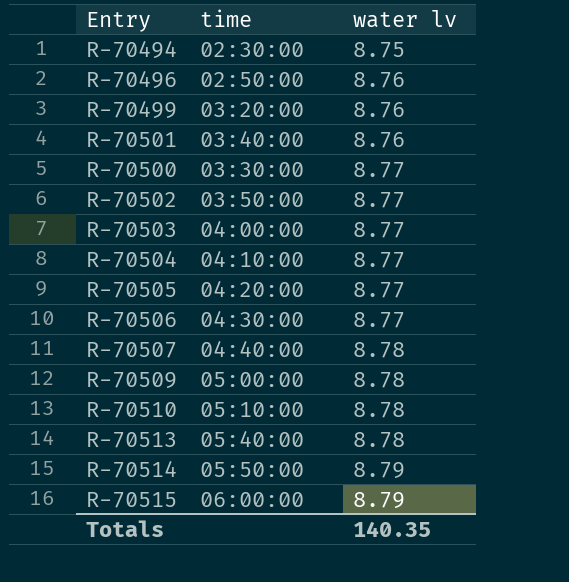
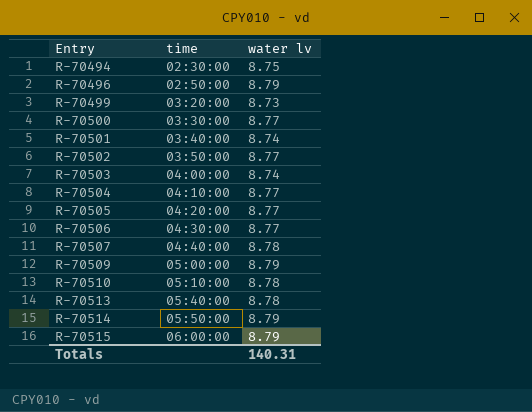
row order: water lv ascending -> Entry ascending
R-70496 | water lv: 8.76 -> 8.79
R-70499 | water lv: 8.76 -> 8.73
R-70501 | water lv: 8.76 -> 8.74
R-70503 | water lv: 8.77 -> 8.74
R-70509 | water lv: 8.78 -> 8.79
Totals | water lv: 140.35 -> 140.31

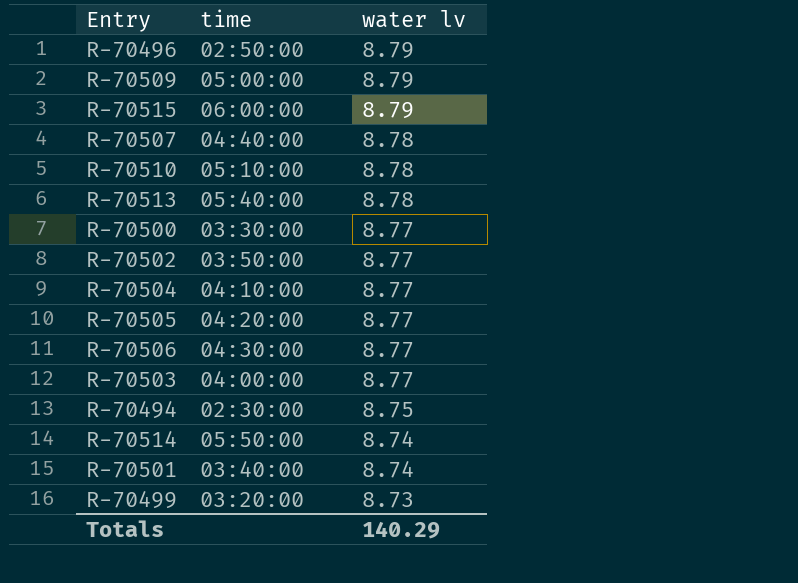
row order: Entry ascending -> water lv descending
R-70503 | water lv: 8.74 -> 8.77
R-70514 | water lv: 8.79 -> 8.74
Totals | water lv: 140.31 -> 140.29

